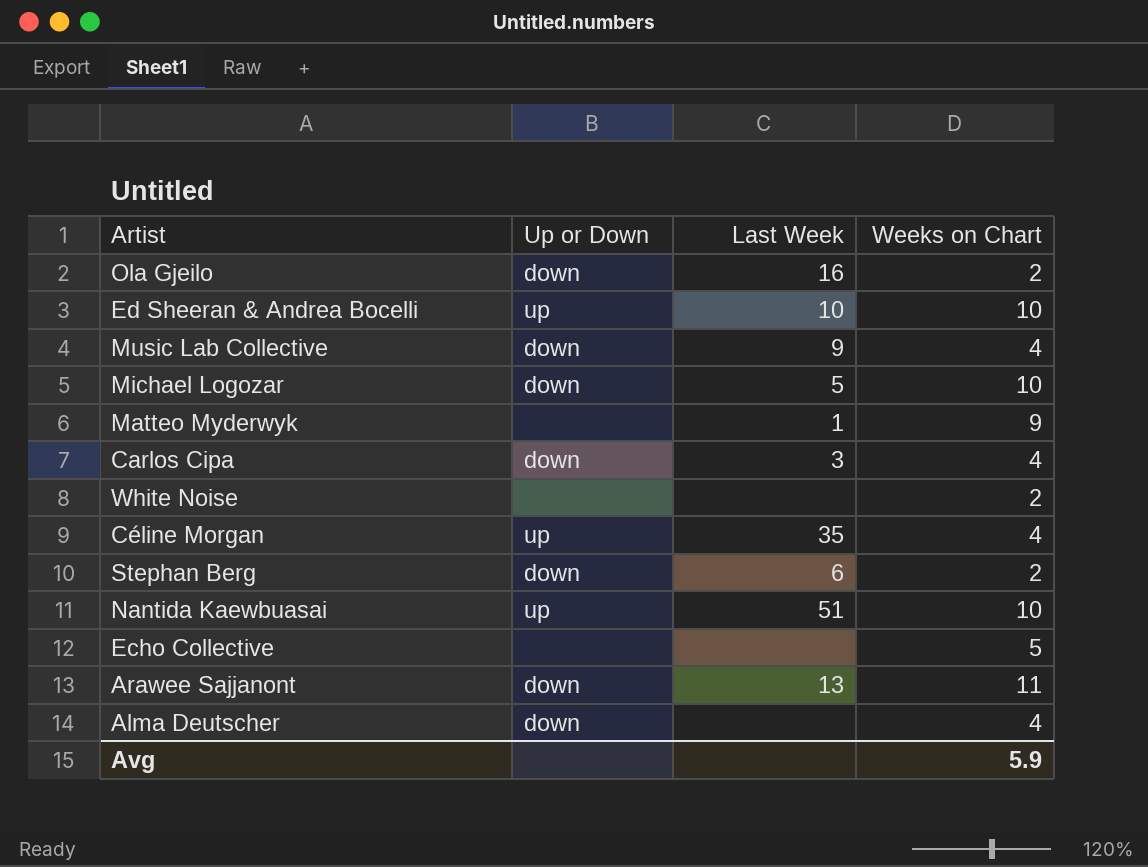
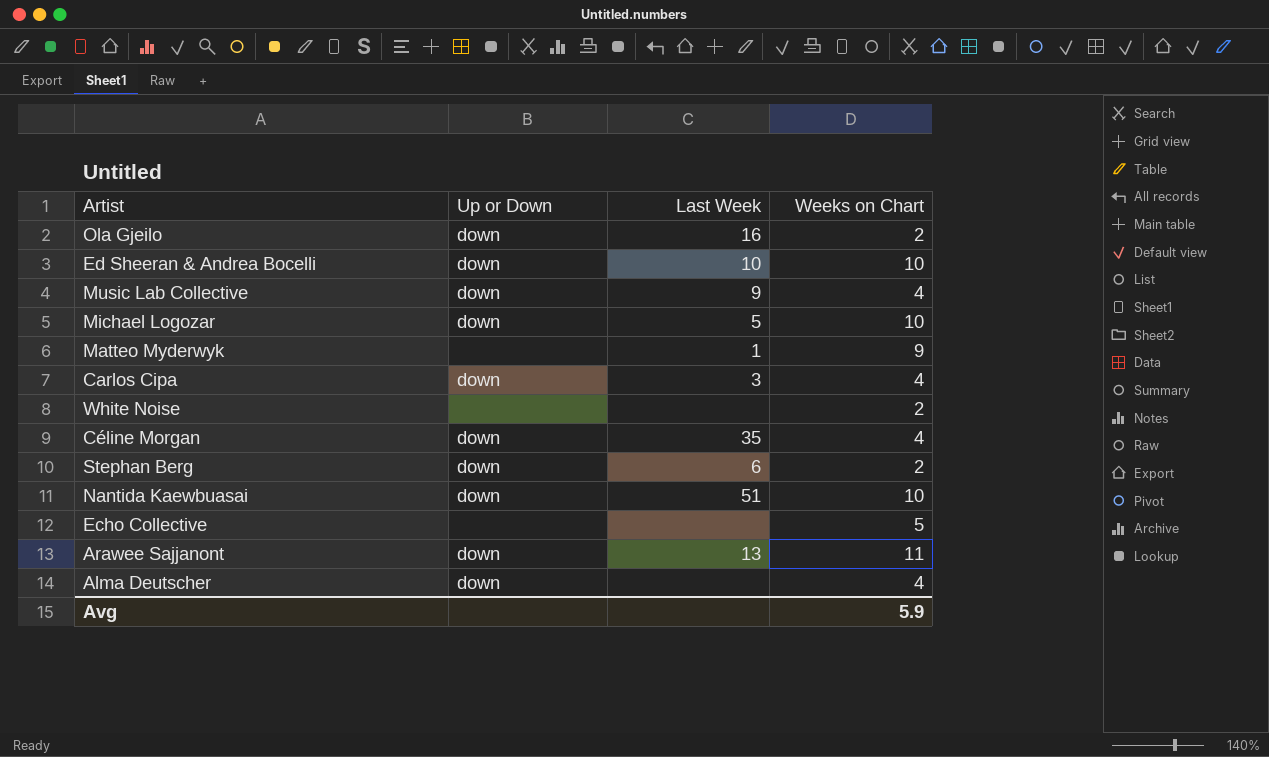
Ed Sheeran & Andrea Bocelli | Up or Down: up -> down
Céline Morgan | Up or Down: up -> down
Nantida Kaewbuasai | Up or Down: up -> down

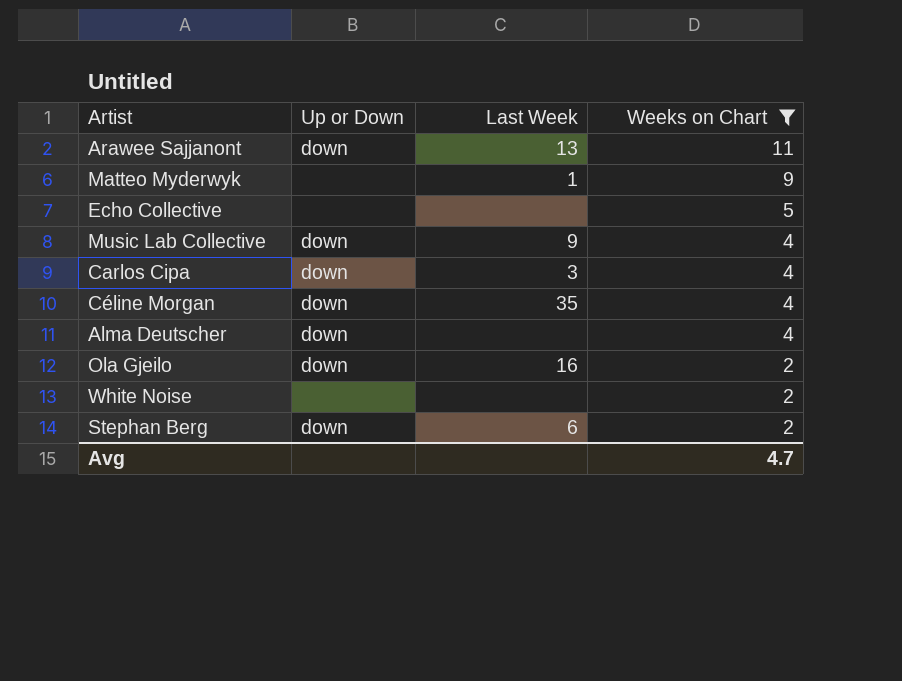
filter: none -> Weeks on Chart != 10
row order: none -> Weeks on Chart descending
Avg | Weeks on Chart: 5.9 -> 4.7

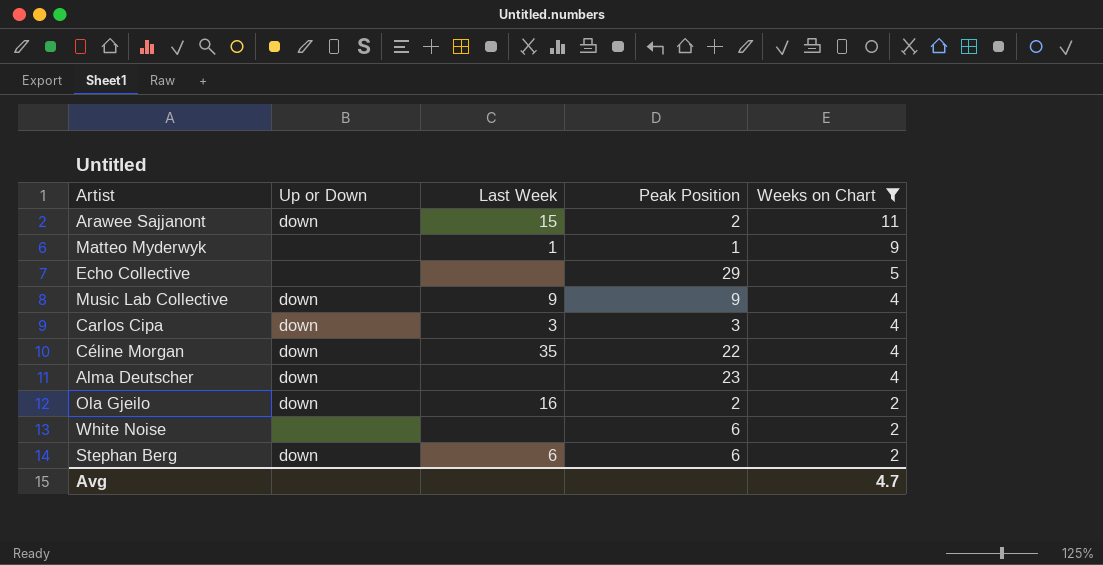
column Peak Position | position: none -> 4
Arawee Sajjanont | Last Week: 13 -> 15

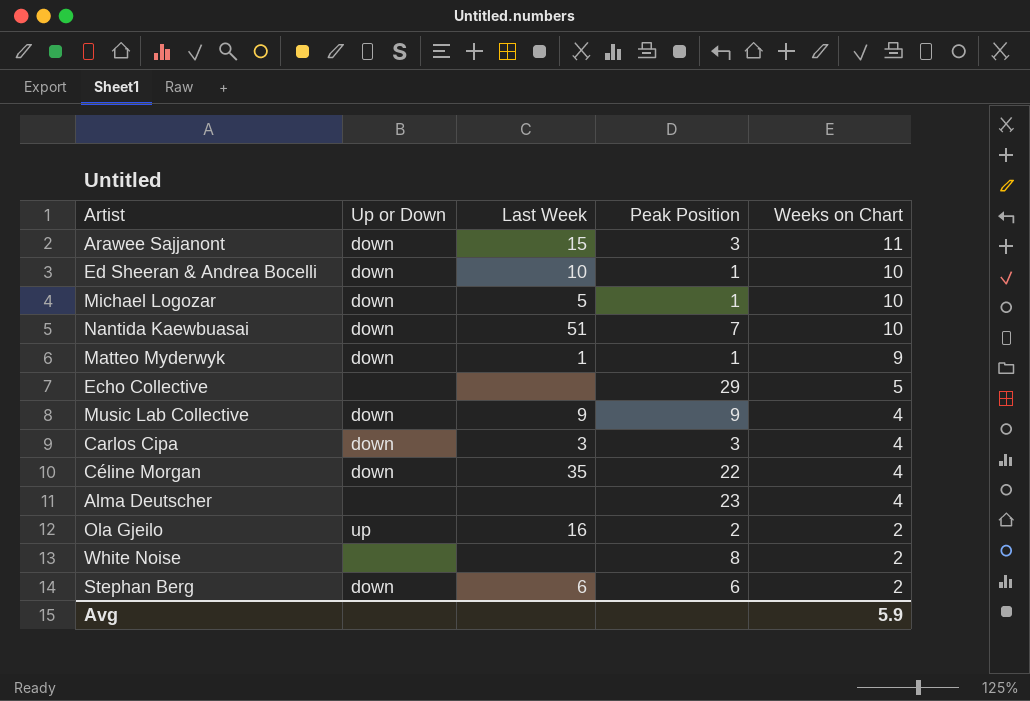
filter: Weeks on Chart != 10 -> none
Arawee Sajjanont | Peak Position: 2 -> 3
Matteo Myderwyk | Up or Down: none -> down
Alma Deutscher | Up or Down: down -> none
Ola Gjeilo | Up or Down: down -> up
White Noise | Peak Position: 6 -> 8
Avg | Weeks on Chart: 4.7 -> 5.9

